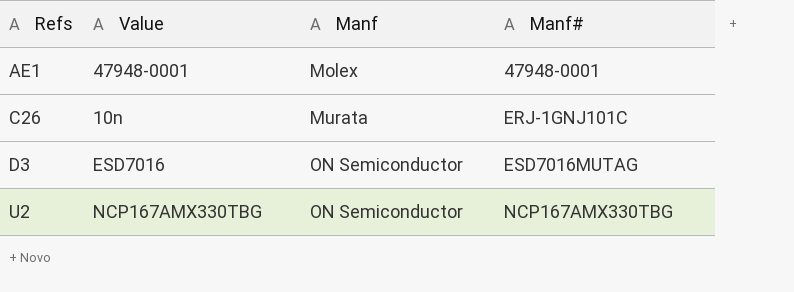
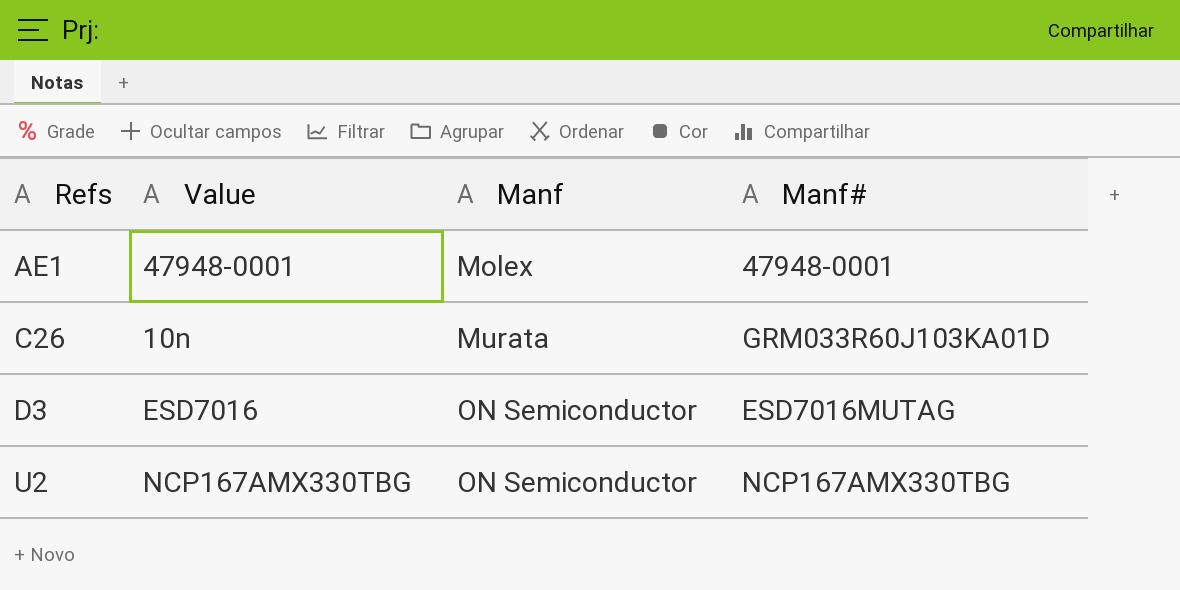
C26 | Manf#: ERJ-1GNJ101C -> GRM033R60J103KA01D

